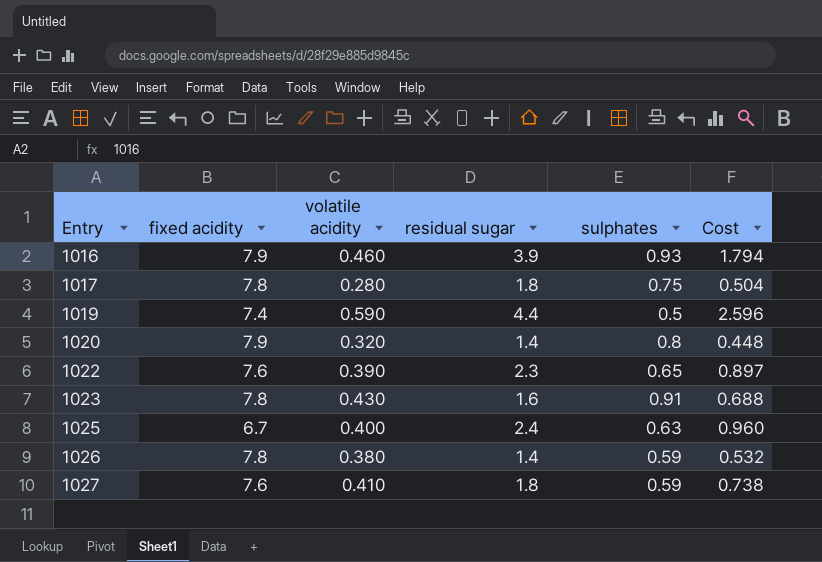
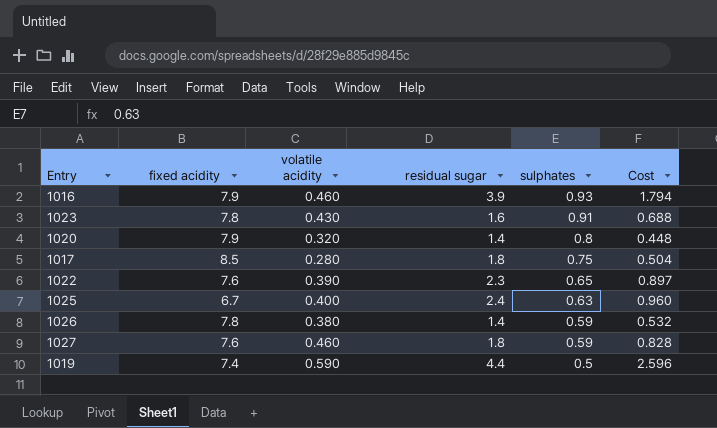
row order: Entry ascending -> sulphates descending
1017 | fixed acidity: 7.8 -> 8.5
1027 | volatile acidity: 0.410 -> 0.460
1027 | Cost: 0.738 -> 0.828

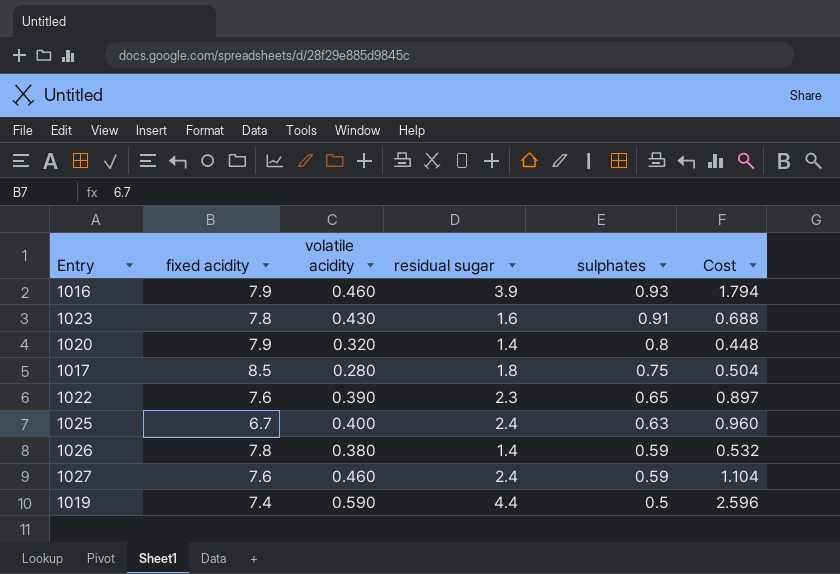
1027 | residual sugar: 1.8 -> 2.4
1027 | Cost: 0.828 -> 1.104

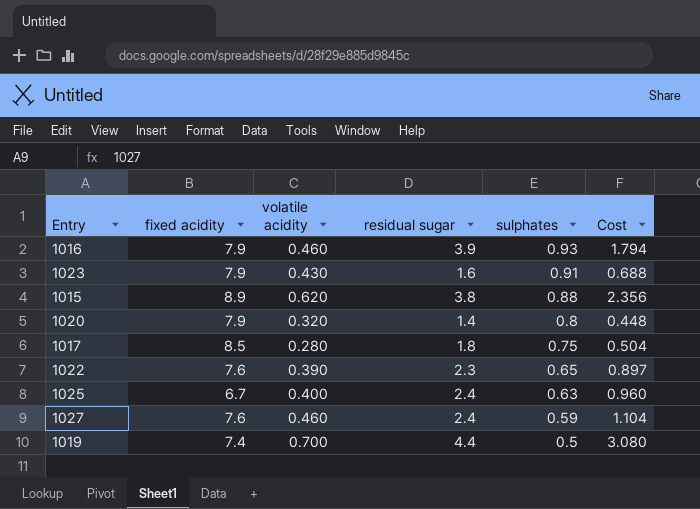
row 1026: 7.8 | 0.380 | 1.4 | 0.59 | 0.532 -> none
1023 | fixed acidity: 7.8 -> 7.9
row 1015: none -> 8.9 | 0.620 | 3.8 | 0.88 | 2.356
1019 | volatile acidity: 0.590 -> 0.700
1019 | Cost: 2.596 -> 3.080

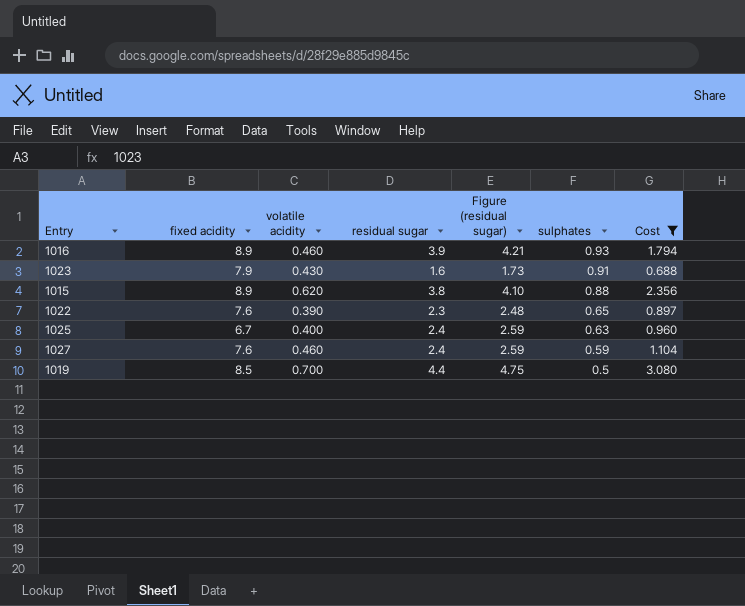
filter: none -> Cost >= 0.688
column Figure (residual sugar) | formula: none -> [residual sugar] * 1.08
1016 | fixed acidity: 7.9 -> 8.9
1019 | fixed acidity: 7.4 -> 8.5

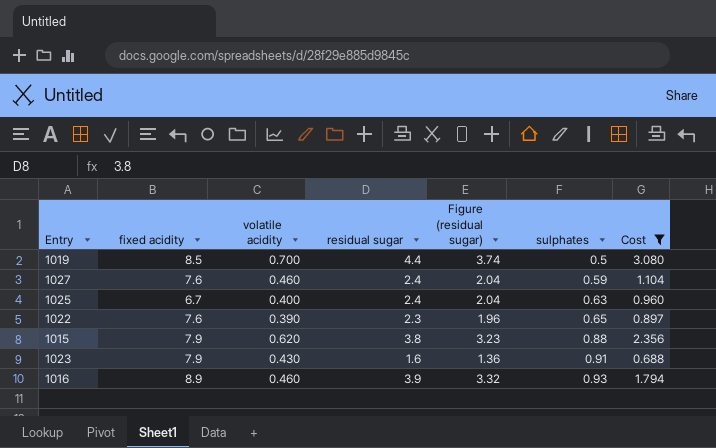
row order: sulphates descending -> sulphates ascending
column Figure (residual sugar) | formula: [residual sugar] * 1.08 -> [residual sugar] * 0.85
1015 | fixed acidity: 8.9 -> 7.9

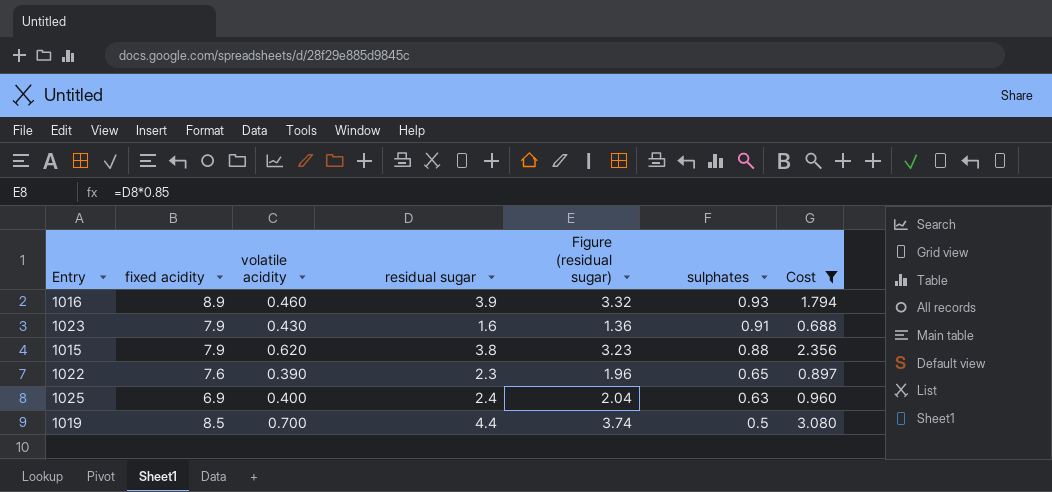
row order: sulphates ascending -> sulphates descending
row 1027: 7.6 | 0.460 | 2.4 | 2.04 | 0.59 | 1.104 -> none
1025 | fixed acidity: 6.7 -> 6.9

